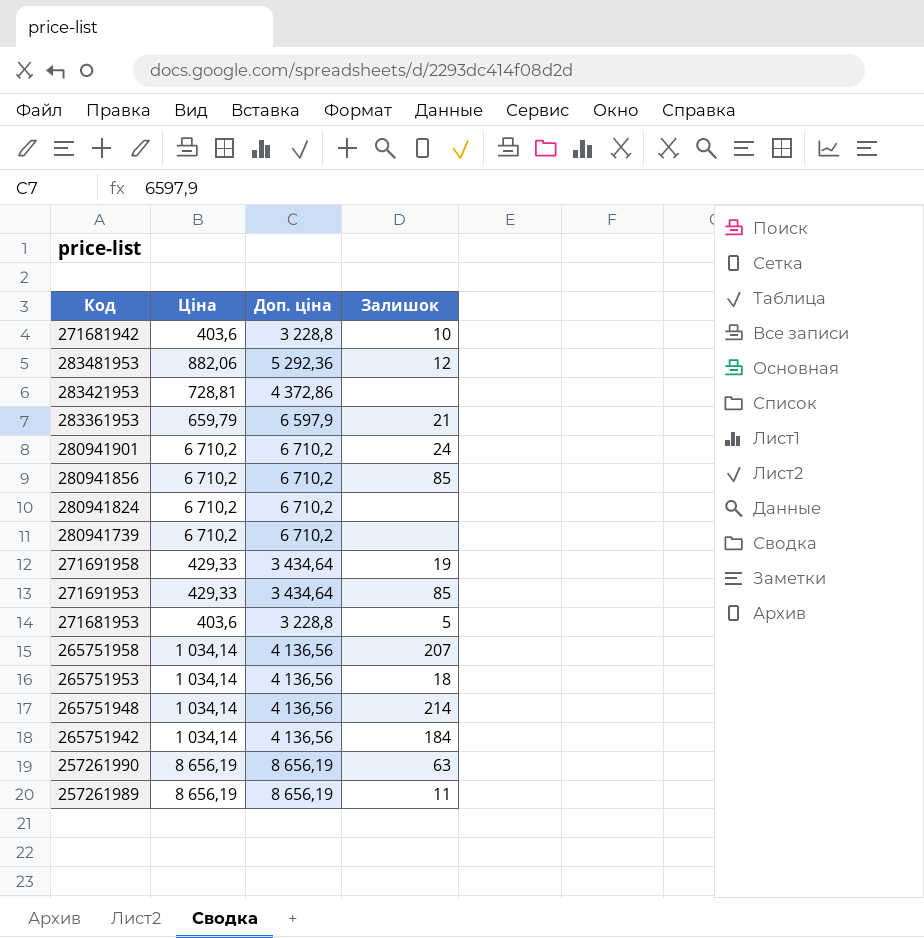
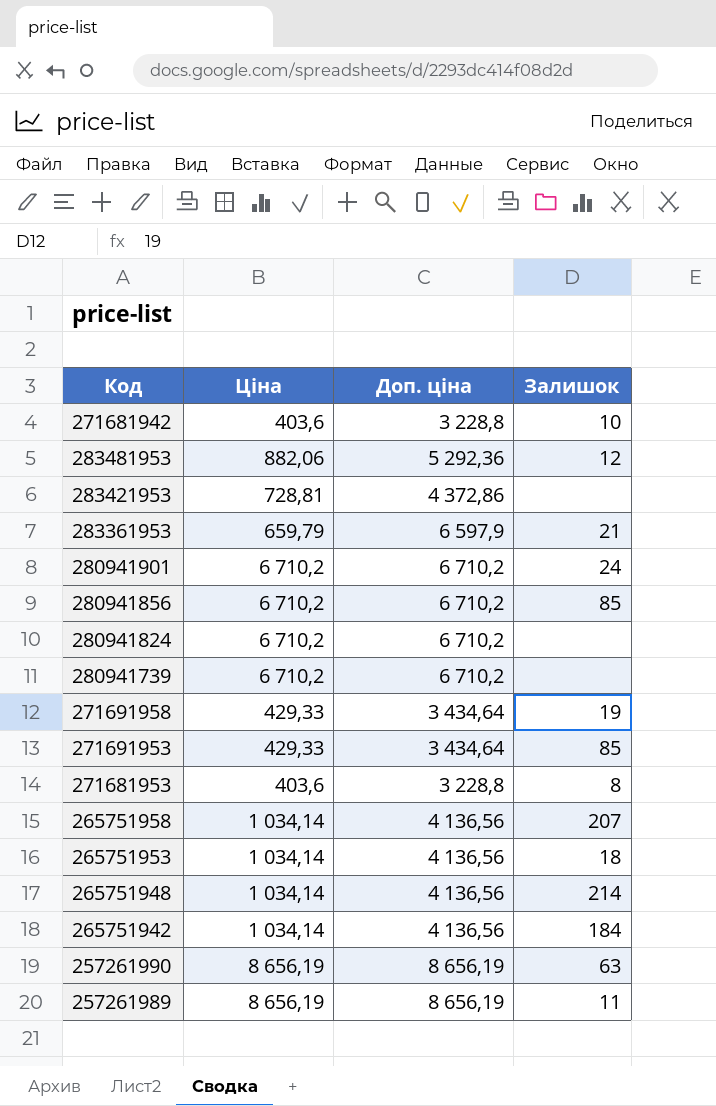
271681953 | Залишок: 5 -> 8

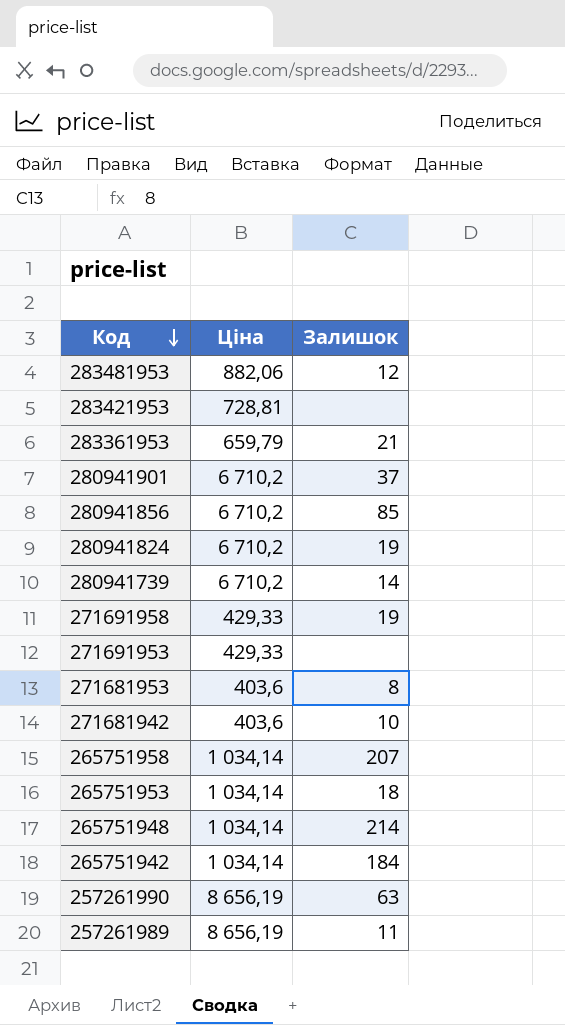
row order: none -> Код descending
column Доп. ціна | position: 3 -> none
280941901 | Залишок: 24 -> 37
280941824 | Залишок: none -> 19
280941739 | Залишок: none -> 14
271691953 | Залишок: 85 -> none

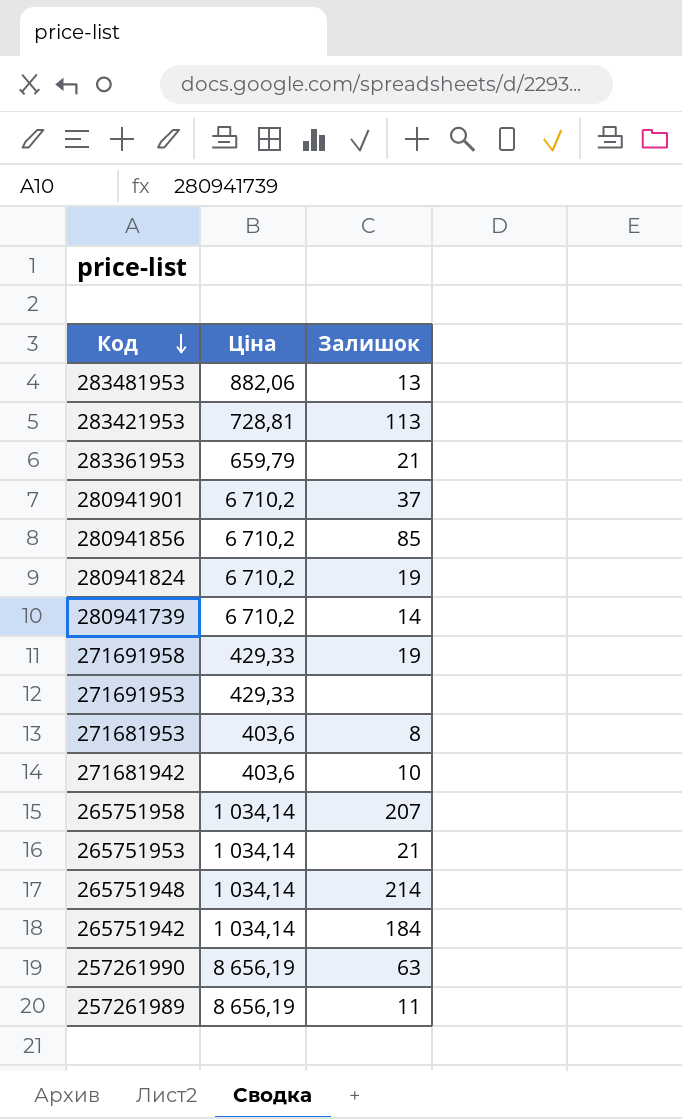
283481953 | Залишок: 12 -> 13
283421953 | Залишок: none -> 113
265751953 | Залишок: 18 -> 21

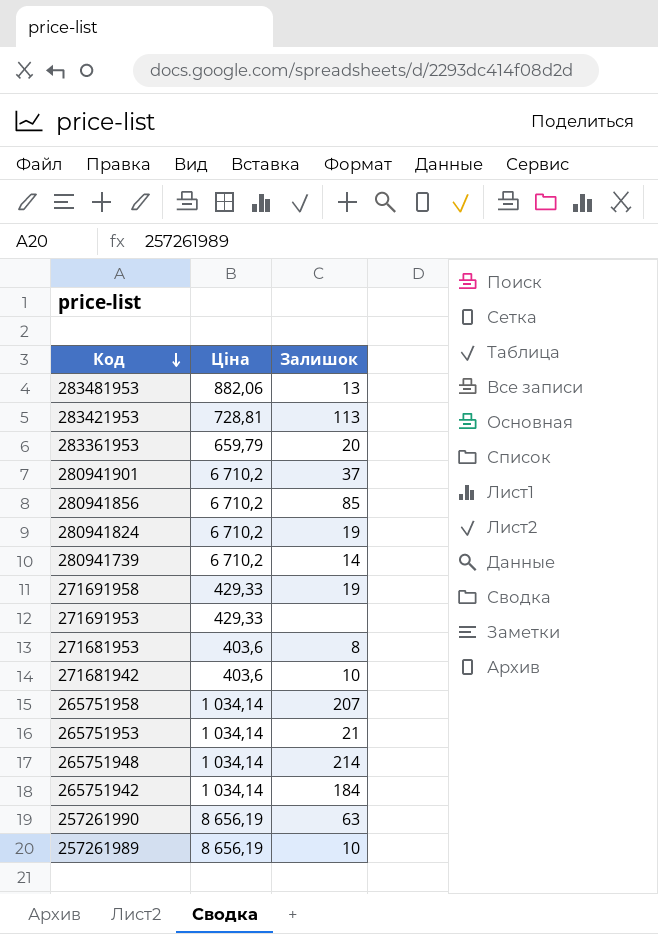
283361953 | Залишок: 21 -> 20
257261989 | Залишок: 11 -> 10

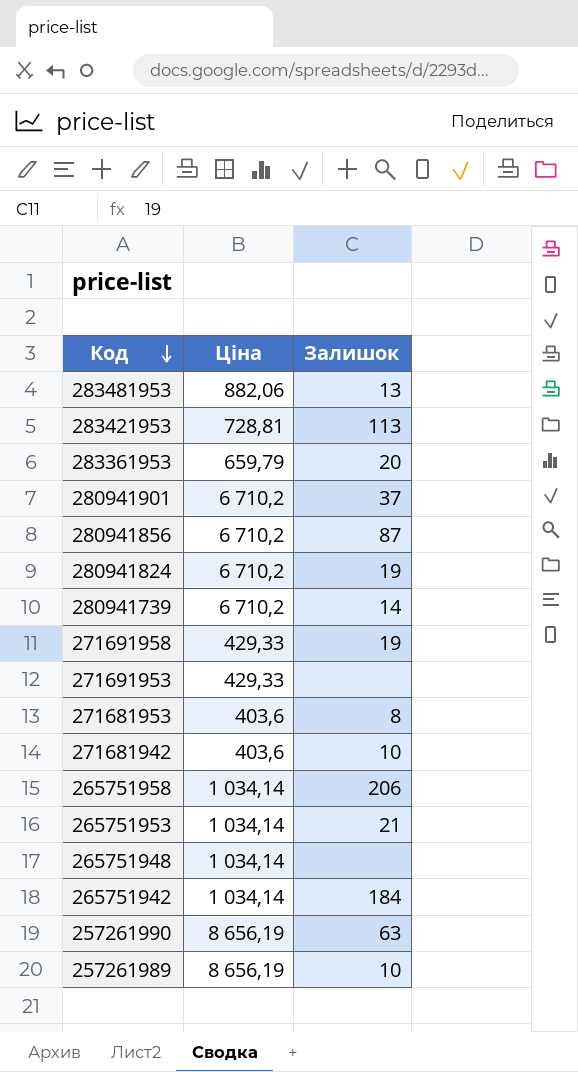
280941856 | Залишок: 85 -> 87
265751958 | Залишок: 207 -> 206
265751948 | Залишок: 214 -> none

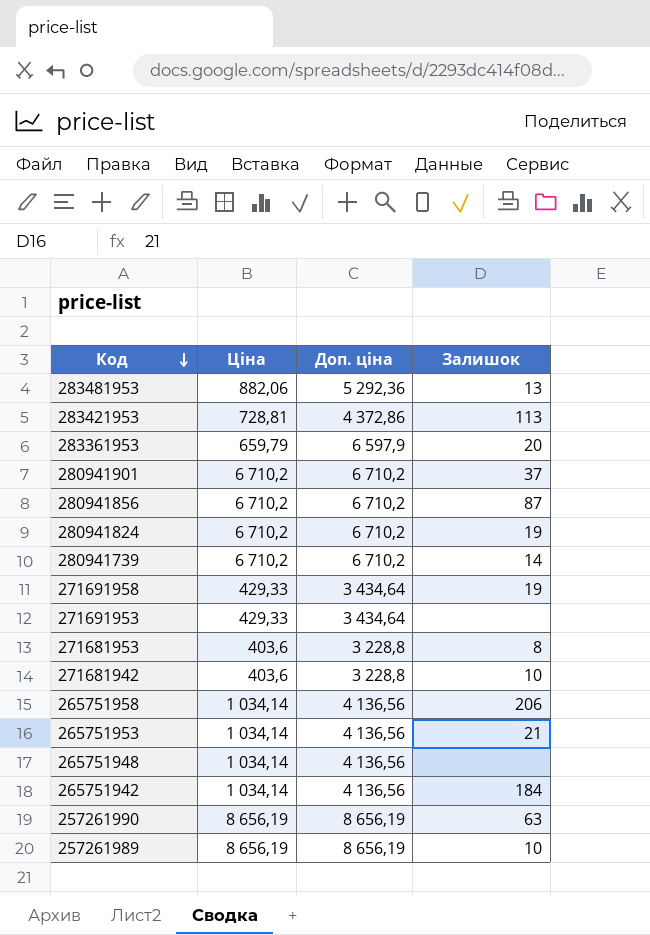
column Доп. ціна | position: none -> 3

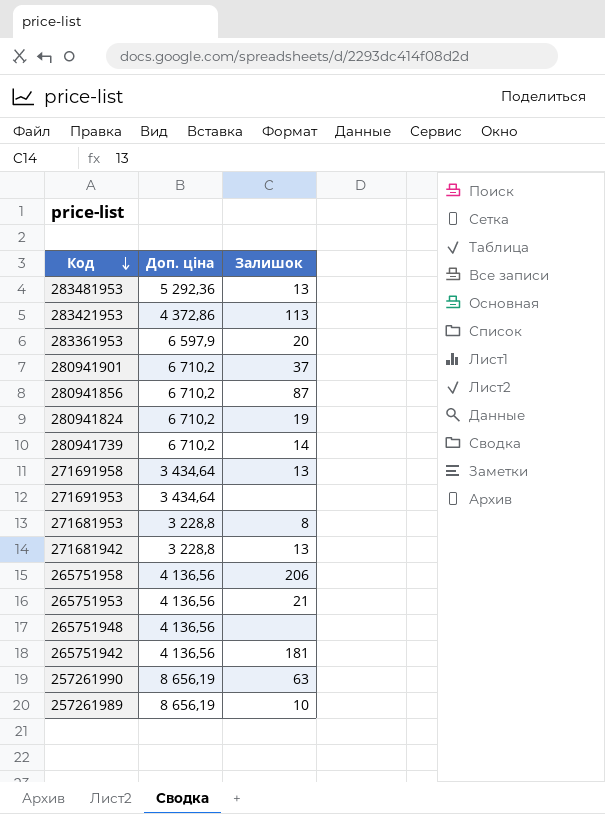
column Ціна | position: 2 -> none
271691958 | Залишок: 19 -> 13
271681942 | Залишок: 10 -> 13
265751942 | Залишок: 184 -> 181

